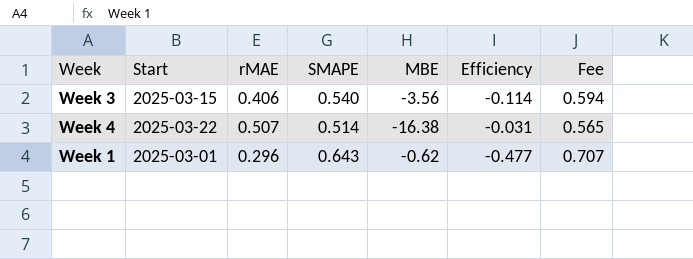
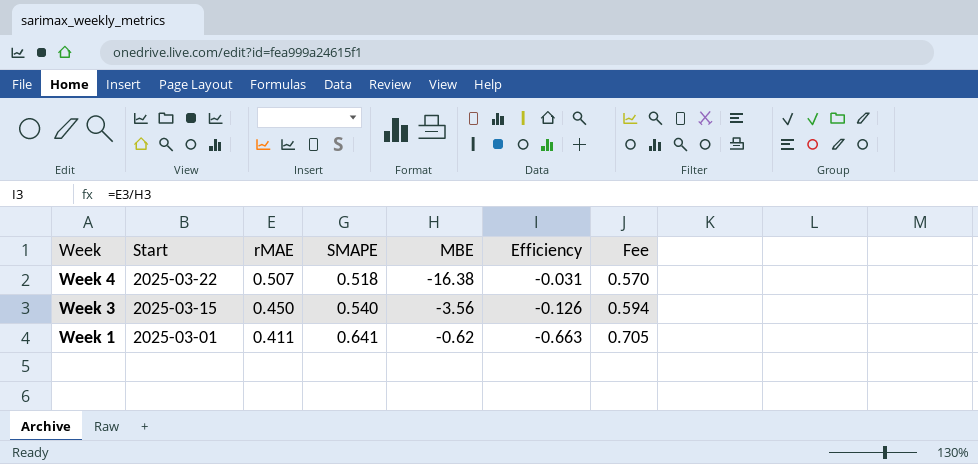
row order: none -> Week descending
Week 4 | SMAPE: 0.514 -> 0.518
Week 4 | Fee: 0.565 -> 0.570
Week 3 | rMAE: 0.406 -> 0.450
Week 3 | Efficiency: -0.114 -> -0.126
Week 1 | rMAE: 0.296 -> 0.411
Week 1 | SMAPE: 0.643 -> 0.641
Week 1 | Efficiency: -0.477 -> -0.663
Week 1 | Fee: 0.707 -> 0.705

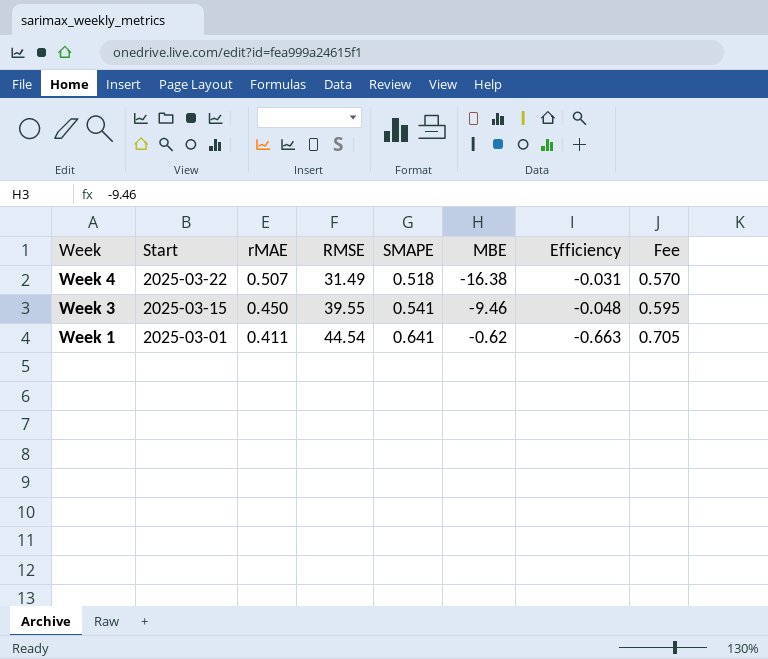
column RMSE | position: none -> 4
Week 3 | SMAPE: 0.540 -> 0.541
Week 3 | MBE: -3.56 -> -9.46
Week 3 | Efficiency: -0.126 -> -0.048
Week 3 | Fee: 0.594 -> 0.595

